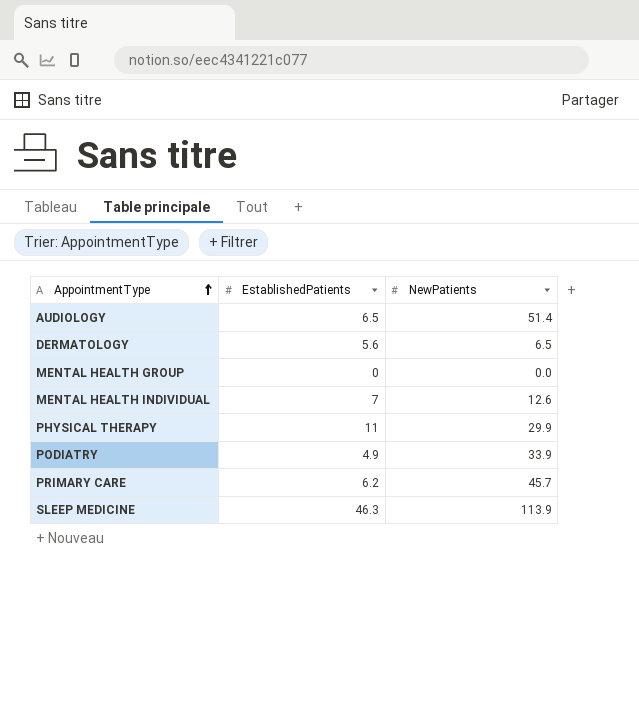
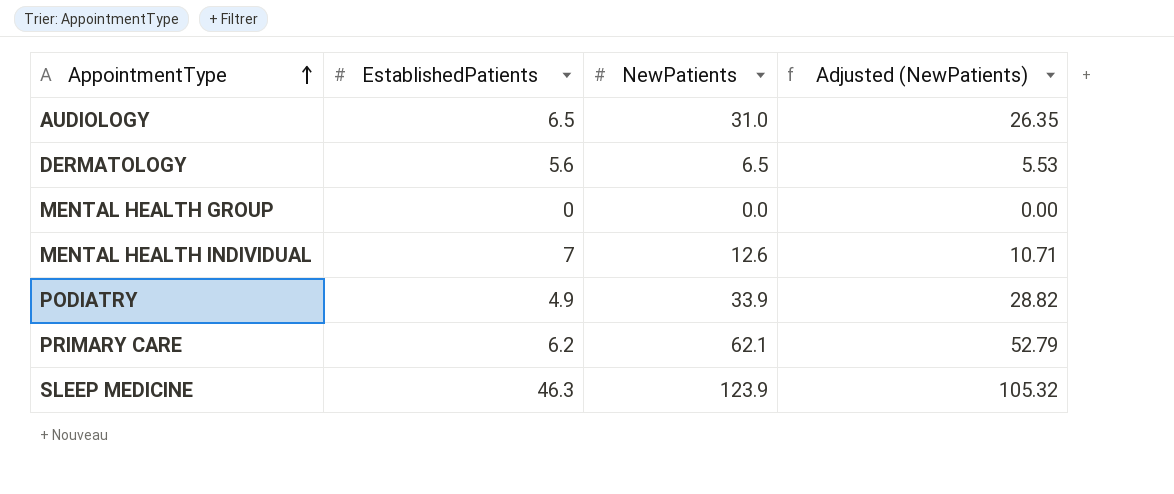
column Adjusted (NewPatients) | formula: none -> [NewPatients] * 0.85
row PHYSICAL THERAPY: 11 | 29.9 -> none
AUDIOLOGY | NewPatients: 51.4 -> 31.0
PRIMARY CARE | NewPatients: 45.7 -> 62.1
SLEEP MEDICINE | NewPatients: 113.9 -> 123.9

